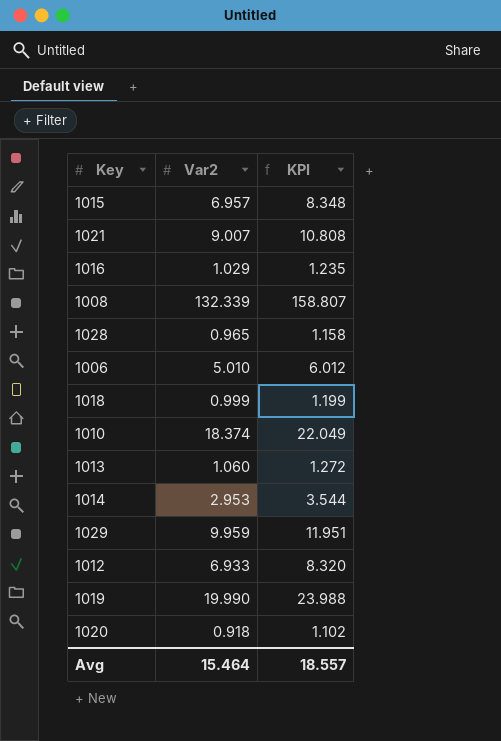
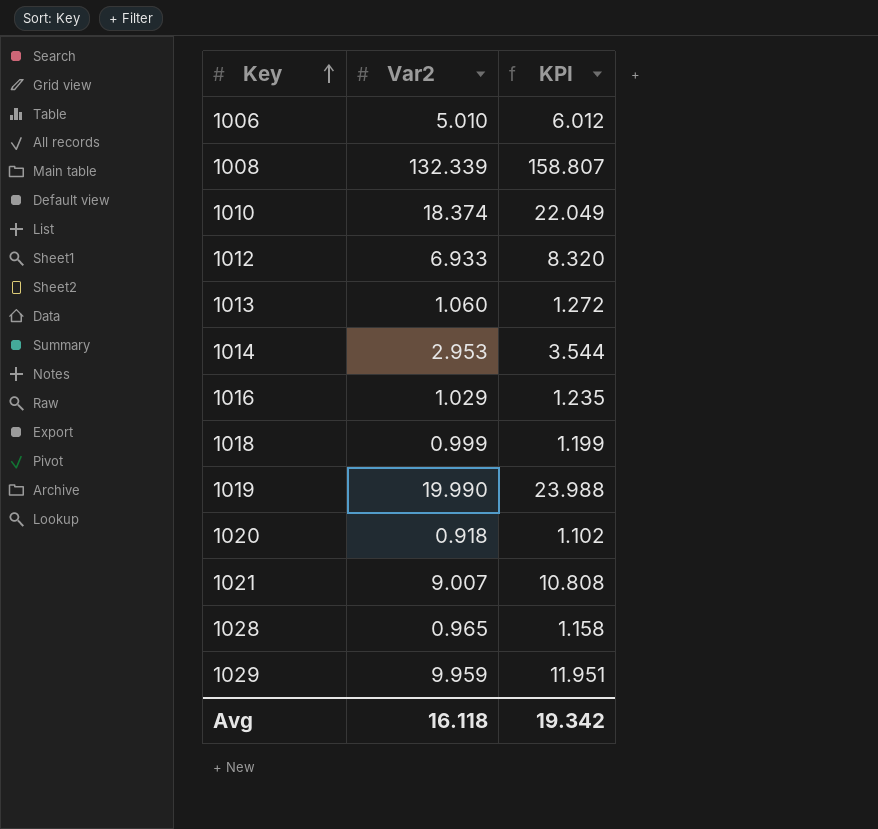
row order: none -> Key ascending
row 1015: 6.957 | 8.348 -> none
Avg | Var2: 15.464 -> 16.118
Avg | KPI: 18.557 -> 19.342

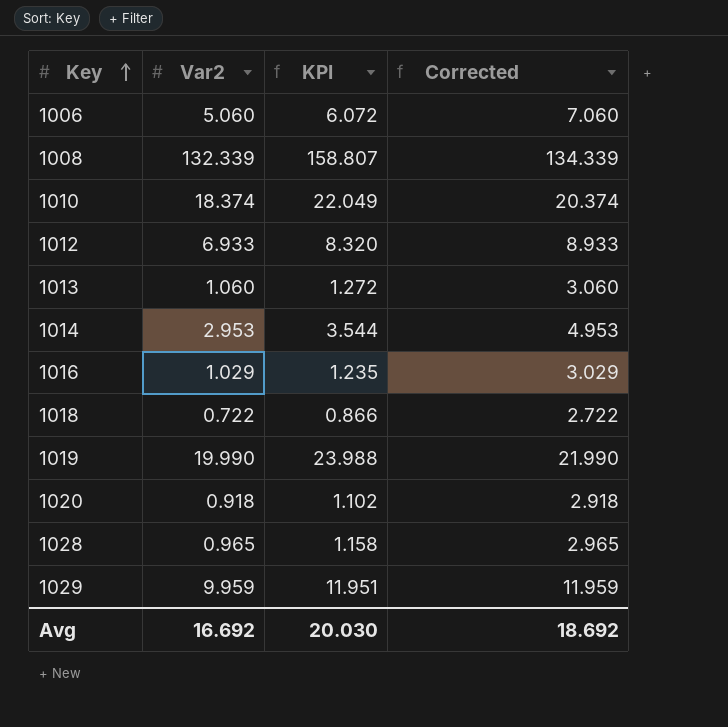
column Corrected | formula: none -> [Var2] + 2
row 1021: 9.007 | 10.808 -> none
1006 | Var2: 5.010 -> 5.060
1006 | KPI: 6.012 -> 6.072
1018 | Var2: 0.999 -> 0.722
1018 | KPI: 1.199 -> 0.866
Avg | Var2: 16.118 -> 16.692
Avg | KPI: 19.342 -> 20.030

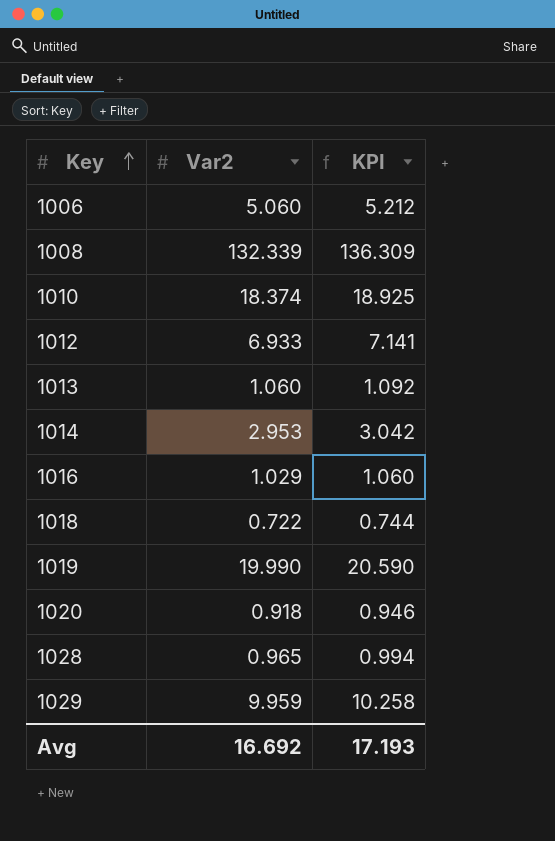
column Corrected | formula: [Var2] + 2 -> none
column KPI | formula: [Var2] * 1.2 -> [Var2] * 1.03
Avg | KPI: 20.030 -> 17.193

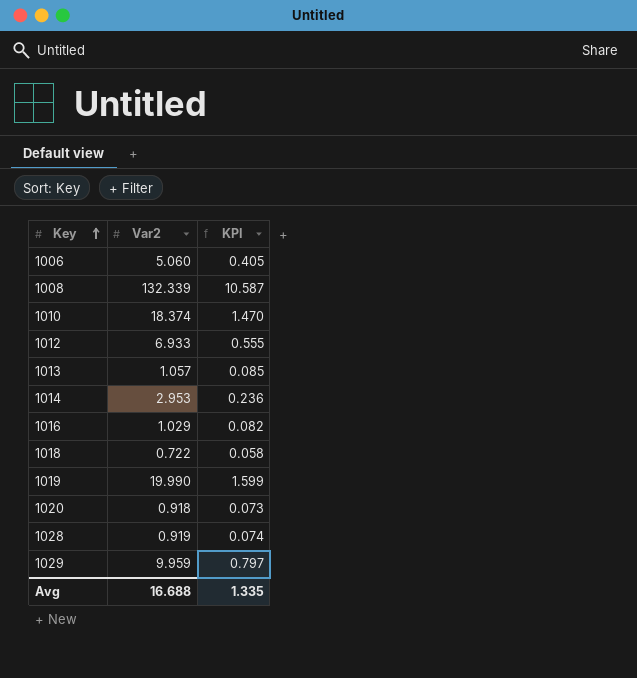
column KPI | formula: [Var2] * 1.03 -> [Var2] * 0.08
1013 | Var2: 1.060 -> 1.057
1028 | Var2: 0.965 -> 0.919
Avg | Var2: 16.692 -> 16.688
Avg | KPI: 17.193 -> 1.335

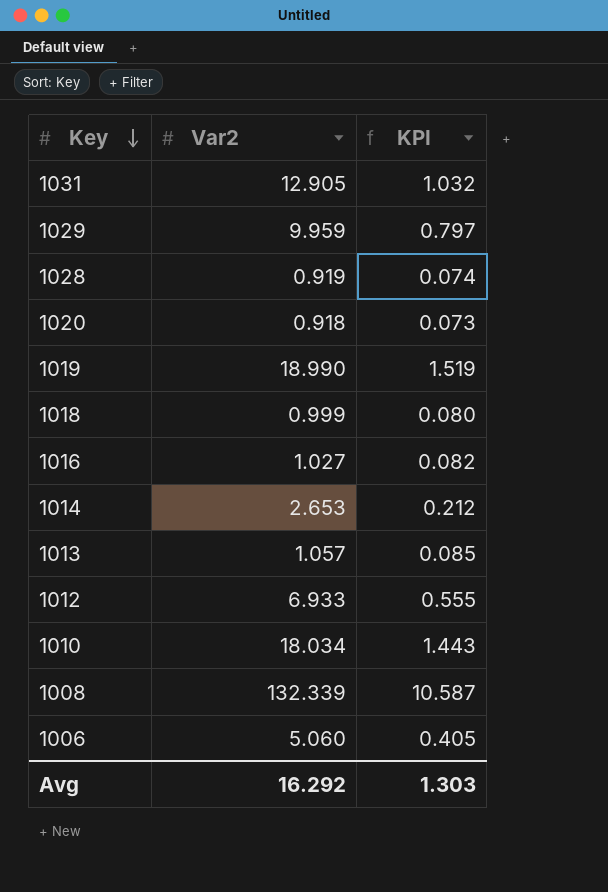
row order: Key ascending -> Key descending
row 1031: none -> 12.905 | 1.032
1019 | Var2: 19.990 -> 18.990
1019 | KPI: 1.599 -> 1.519
1018 | Var2: 0.722 -> 0.999
1018 | KPI: 0.058 -> 0.080
1016 | Var2: 1.029 -> 1.027
1014 | Var2: 2.953 -> 2.653
1014 | KPI: 0.236 -> 0.212
1010 | Var2: 18.374 -> 18.034
1010 | KPI: 1.470 -> 1.443
Avg | Var2: 16.688 -> 16.292
Avg | KPI: 1.335 -> 1.303

